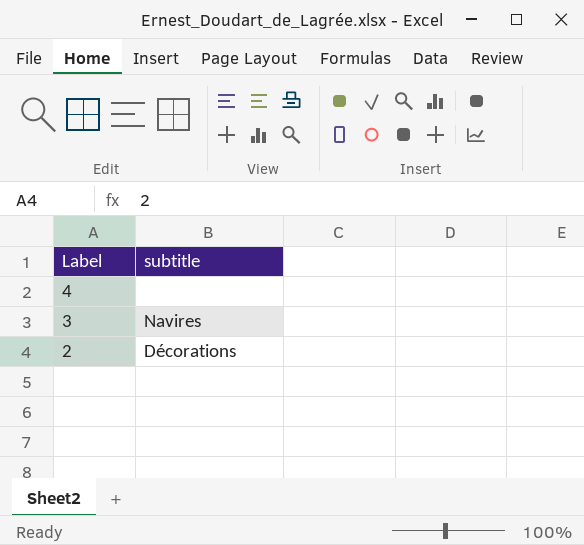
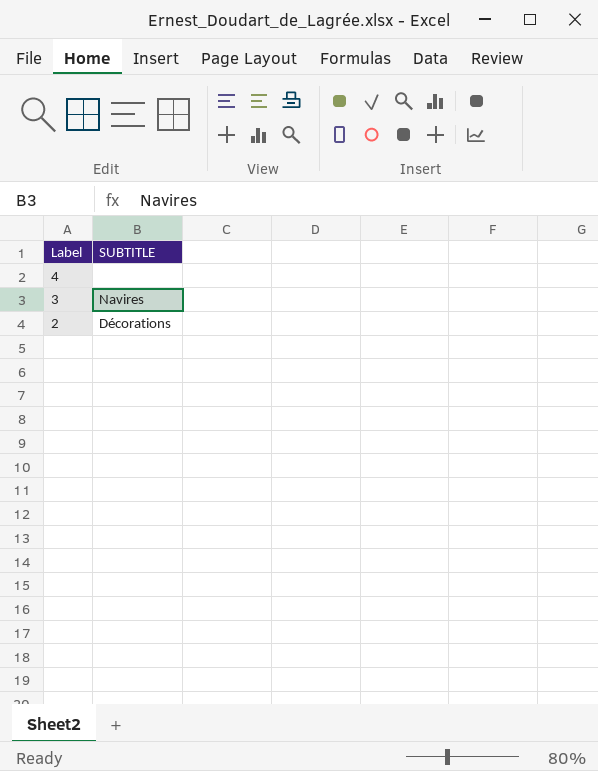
column name: subtitle -> SUBTITLE

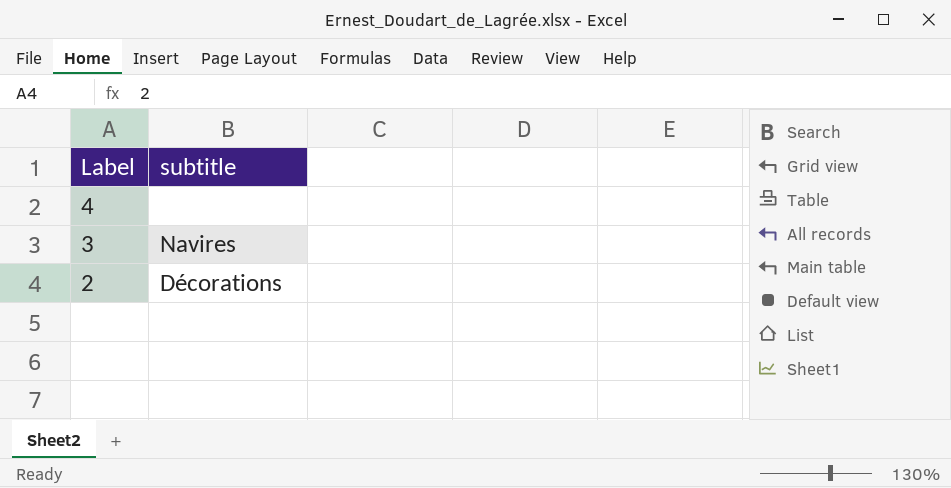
column name: SUBTITLE -> subtitle

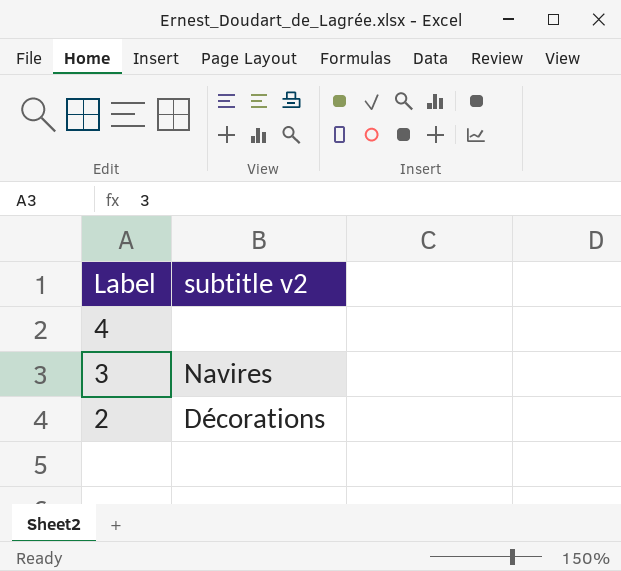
column name: subtitle -> subtitle v2

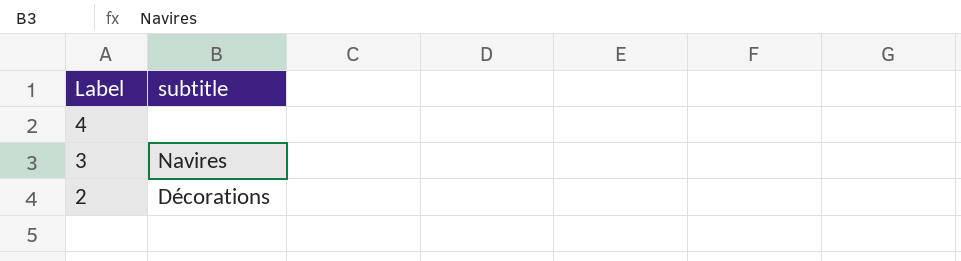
column name: subtitle v2 -> subtitle

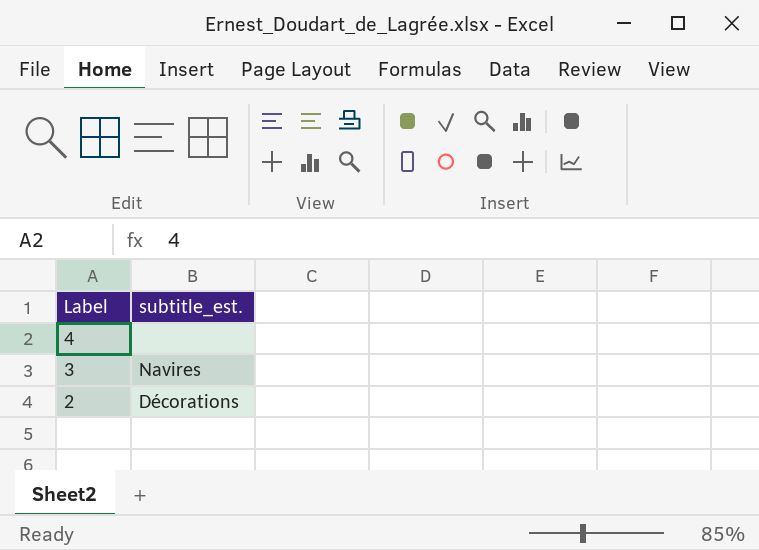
column name: subtitle -> subtitle_est.

